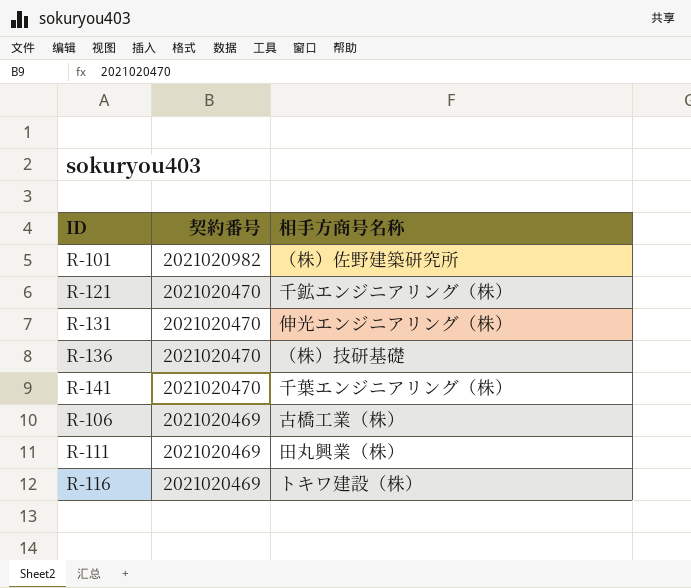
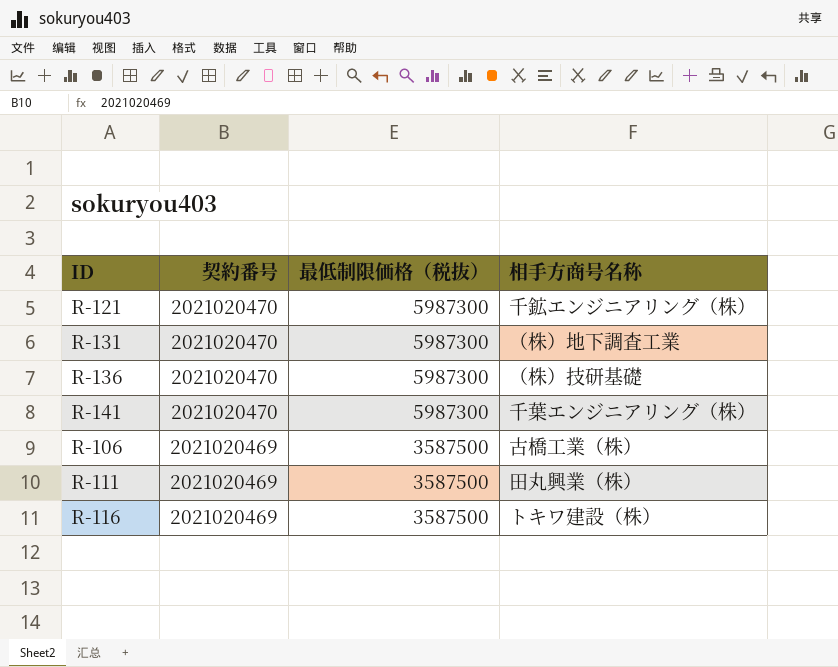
column 最低制限価格（税抜） | position: none -> 3
row R-101: 2021020982 | （株）佐野建築研究所 -> none
R-131 | 相手方商号名称: 伸光エンジニアリング（株） -> （株）地下調査工業

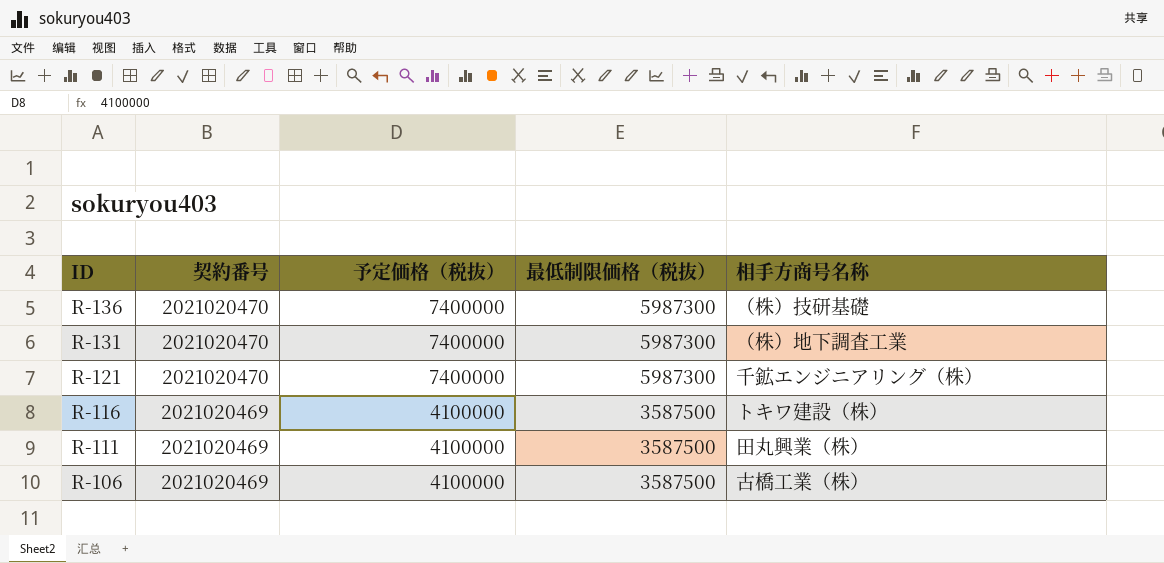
row order: 契約番号 descending -> ID descending
column 予定価格（税抜） | position: none -> 3
row R-141: 2021020470 | 5987300 | 千葉エンジニアリング（株） -> none

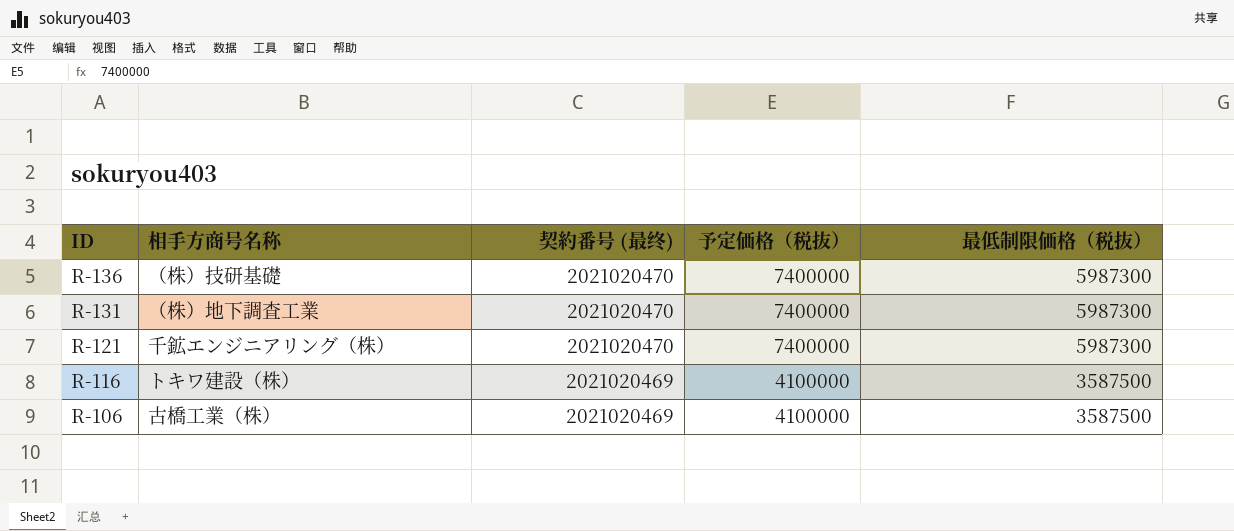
column 相手方商号名称 | position: 5 -> 2
column name: 契約番号 -> 契約番号 (最终)
row R-111: 2021020469 | 4100000 | 3587500 | 田丸興業（株） -> none

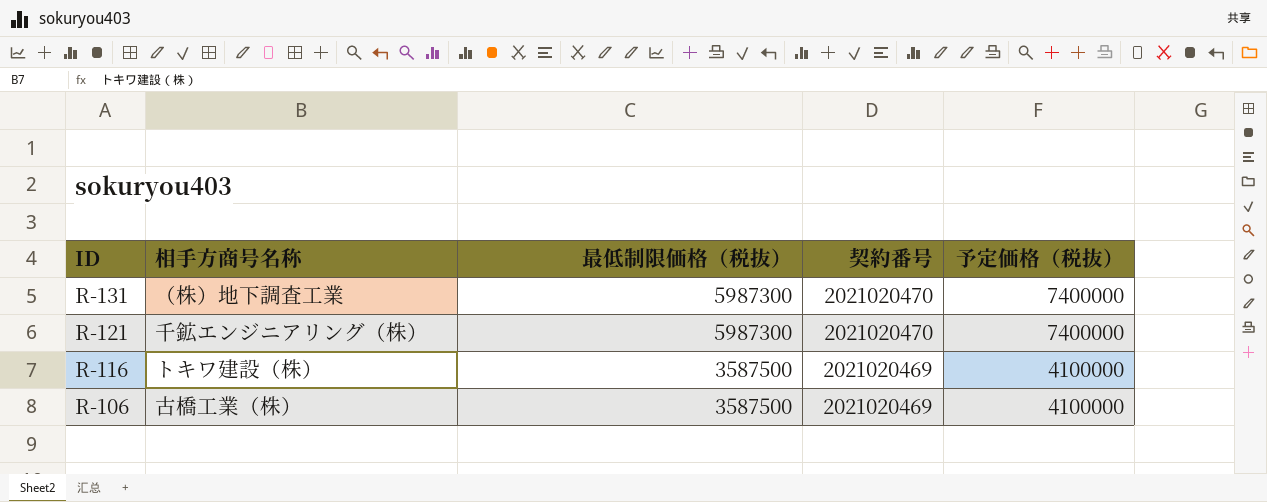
column 最低制限価格（税抜） | position: 5 -> 3
column name: 契約番号 (最终) -> 契約番号
row R-136: （株）技研基礎 | 2021020470 | 7400000 | 5987300 -> none

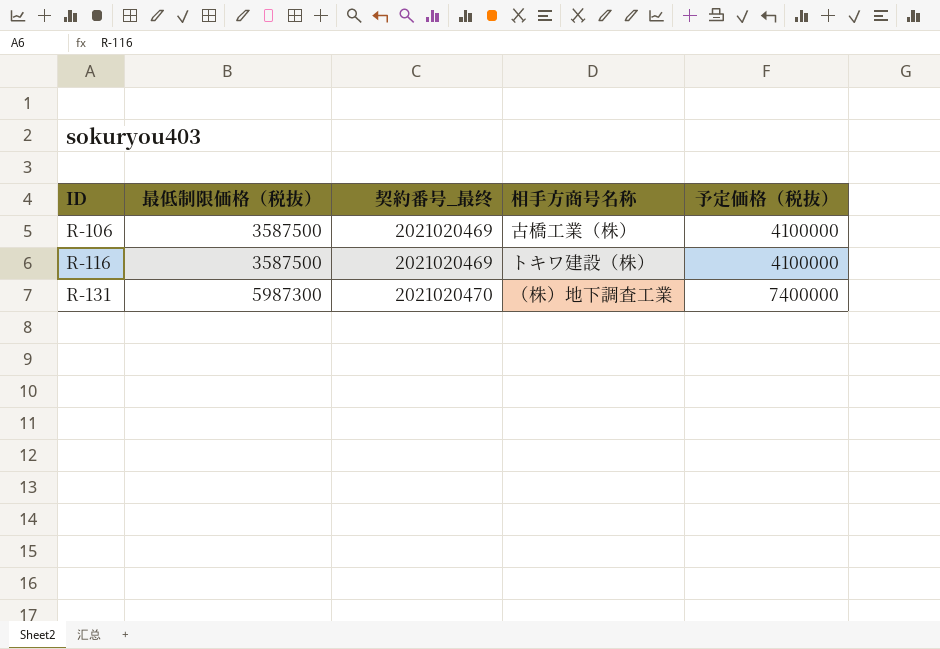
row order: ID descending -> ID ascending
column name: 契約番号 -> 契約番号_最终
column 相手方商号名称 | position: 2 -> 4
row R-121: 千鉱エンジニアリング（株） | 5987300 | 2021020470 | 7400000 -> none

